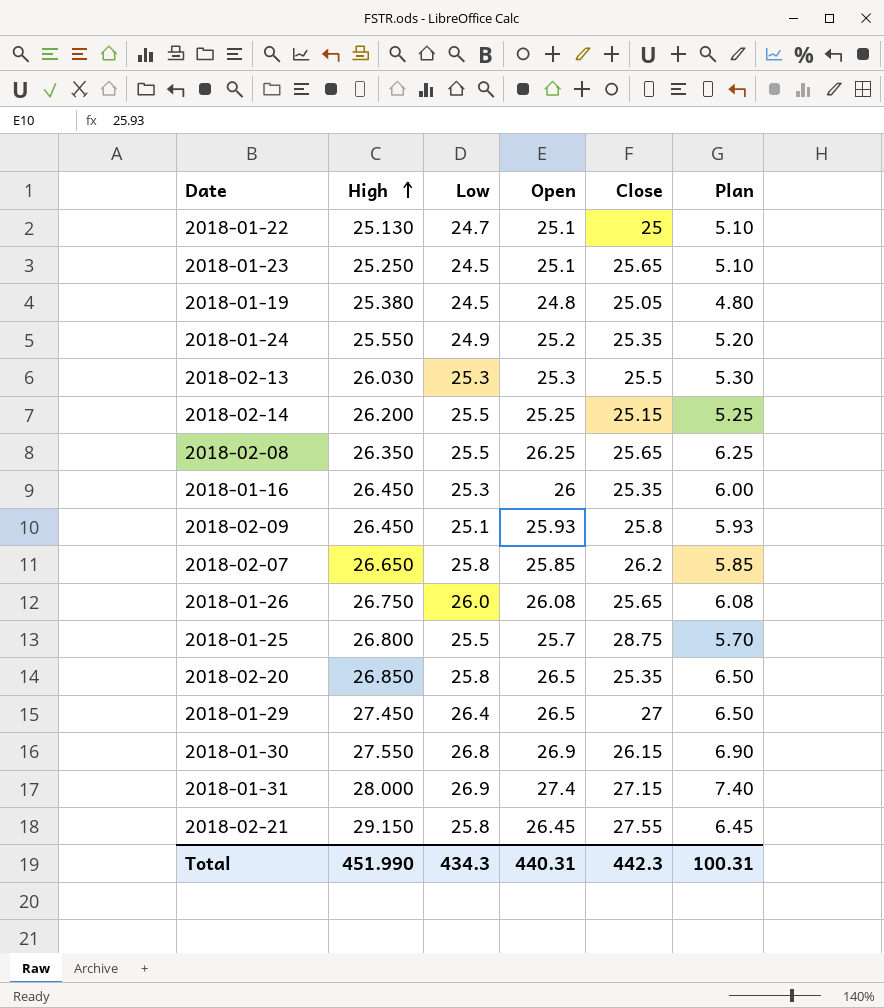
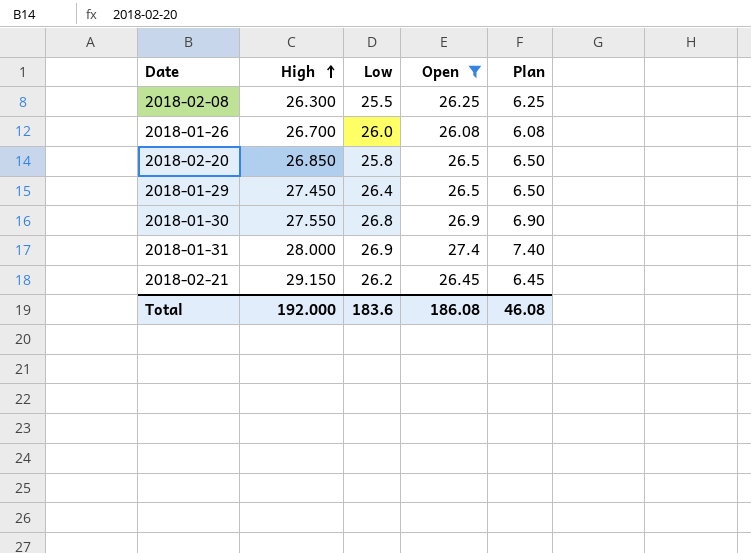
filter: none -> Open >= 26.08
column Close | position: 5 -> none
2018-02-08 | High: 26.350 -> 26.300
2018-01-26 | High: 26.750 -> 26.700
2018-02-21 | Low: 25.8 -> 26.2
Total | High: 451.990 -> 192.000
Total | Low: 434.3 -> 183.6
Total | Open: 440.31 -> 186.08
Total | Plan: 100.31 -> 46.08

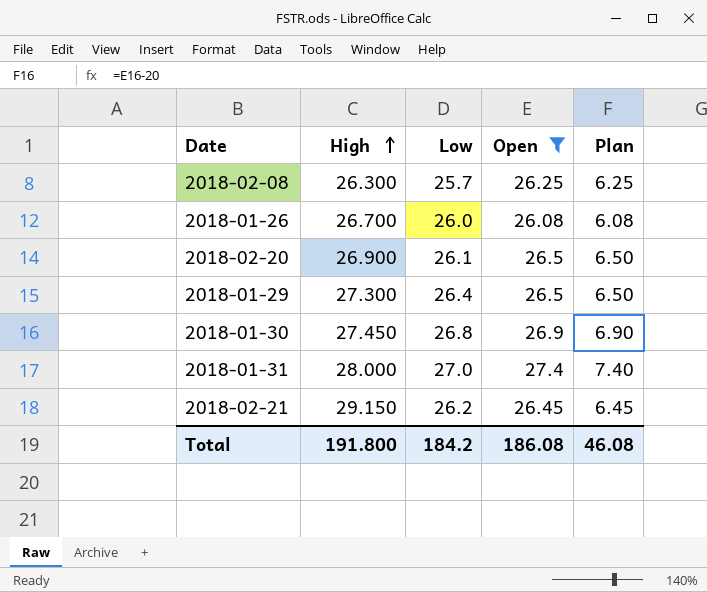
2018-02-08 | Low: 25.5 -> 25.7
2018-02-20 | High: 26.850 -> 26.900
2018-02-20 | Low: 25.8 -> 26.1
2018-01-29 | High: 27.450 -> 27.300
2018-01-30 | High: 27.550 -> 27.450
2018-01-31 | Low: 26.9 -> 27.0
Total | High: 192.000 -> 191.800
Total | Low: 183.6 -> 184.2

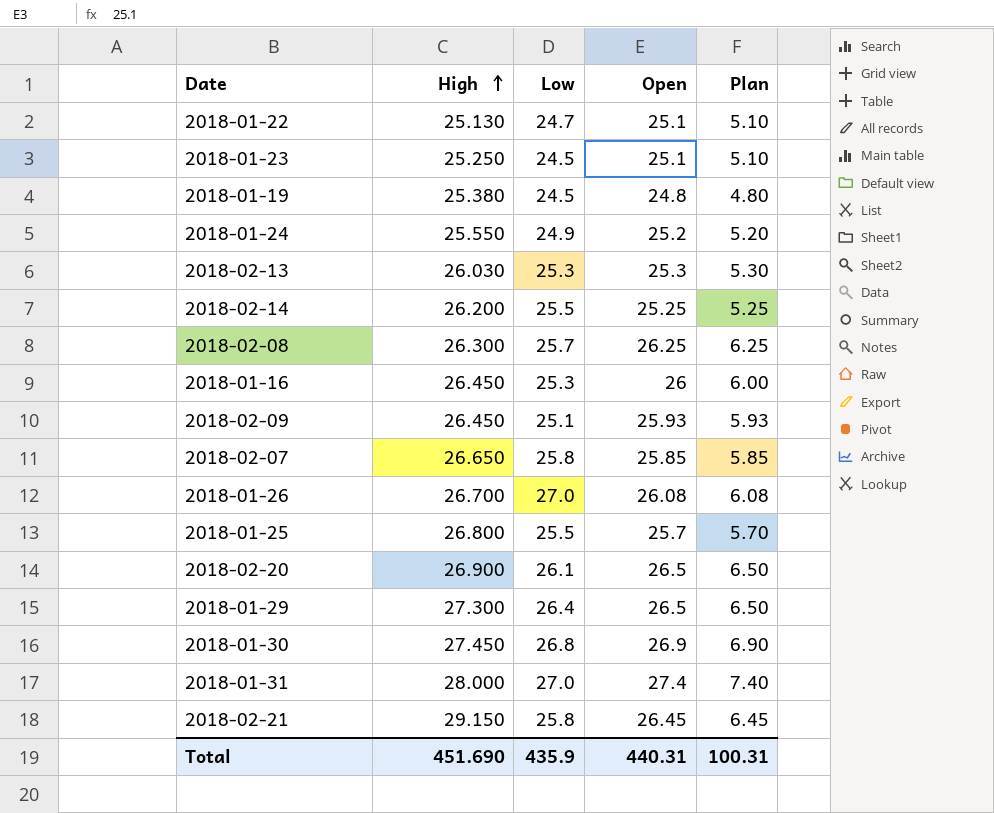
filter: Open >= 26.08 -> none
2018-01-26 | Low: 26.0 -> 27.0
2018-02-21 | Low: 26.2 -> 25.8
Total | High: 191.800 -> 451.690
Total | Low: 184.2 -> 435.9
Total | Open: 186.08 -> 440.31
Total | Plan: 46.08 -> 100.31

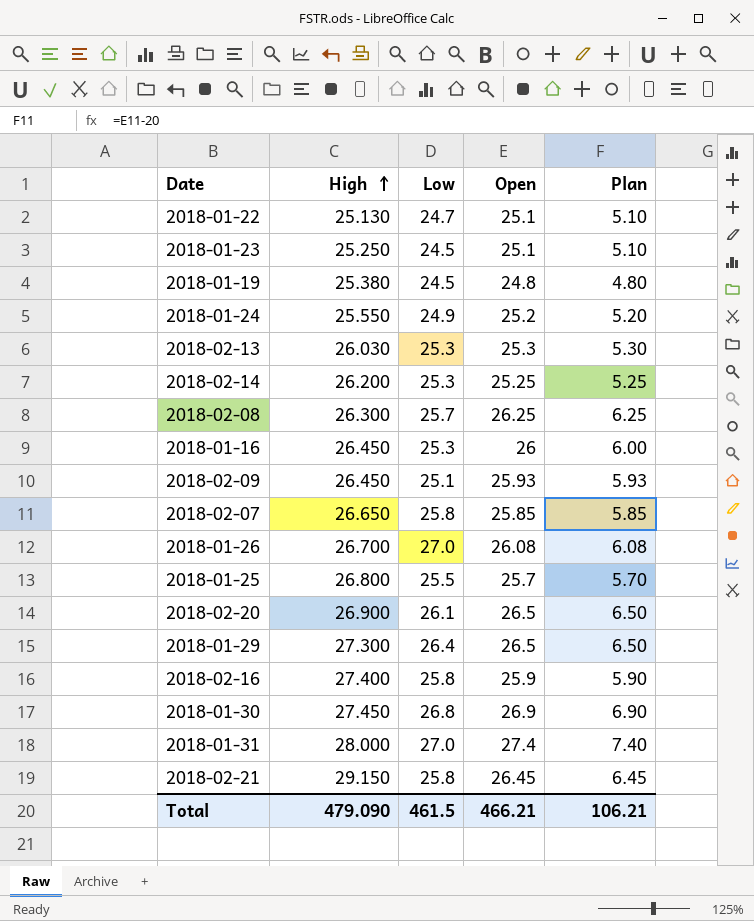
2018-02-14 | Low: 25.5 -> 25.3
row 2018-02-16: none -> 27.400 | 25.8 | 25.9 | 5.90
Total | High: 451.690 -> 479.090
Total | Low: 435.9 -> 461.5
Total | Open: 440.31 -> 466.21
Total | Plan: 100.31 -> 106.21

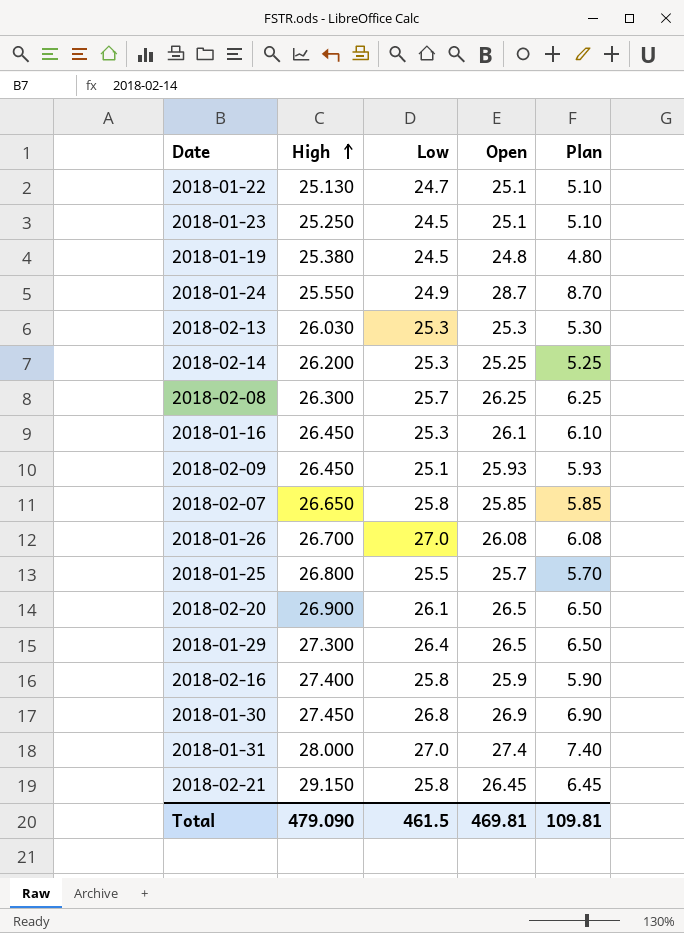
2018-01-24 | Open: 25.2 -> 28.7
2018-01-24 | Plan: 5.20 -> 8.70
2018-01-16 | Open: 26 -> 26.1
2018-01-16 | Plan: 6.00 -> 6.10
Total | Open: 466.21 -> 469.81
Total | Plan: 106.21 -> 109.81

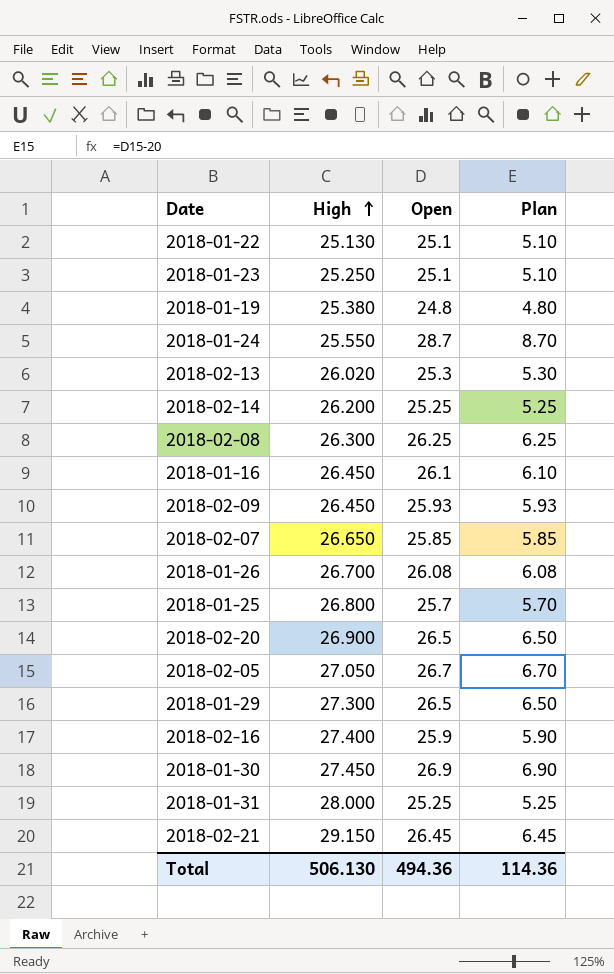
column Low | position: 3 -> none
2018-02-13 | High: 26.030 -> 26.020
row 2018-02-05: none -> 27.050 | 26.7 | 6.70
2018-01-31 | Open: 27.4 -> 25.25
2018-01-31 | Plan: 7.40 -> 5.25
Total | High: 479.090 -> 506.130
Total | Open: 469.81 -> 494.36
Total | Plan: 109.81 -> 114.36

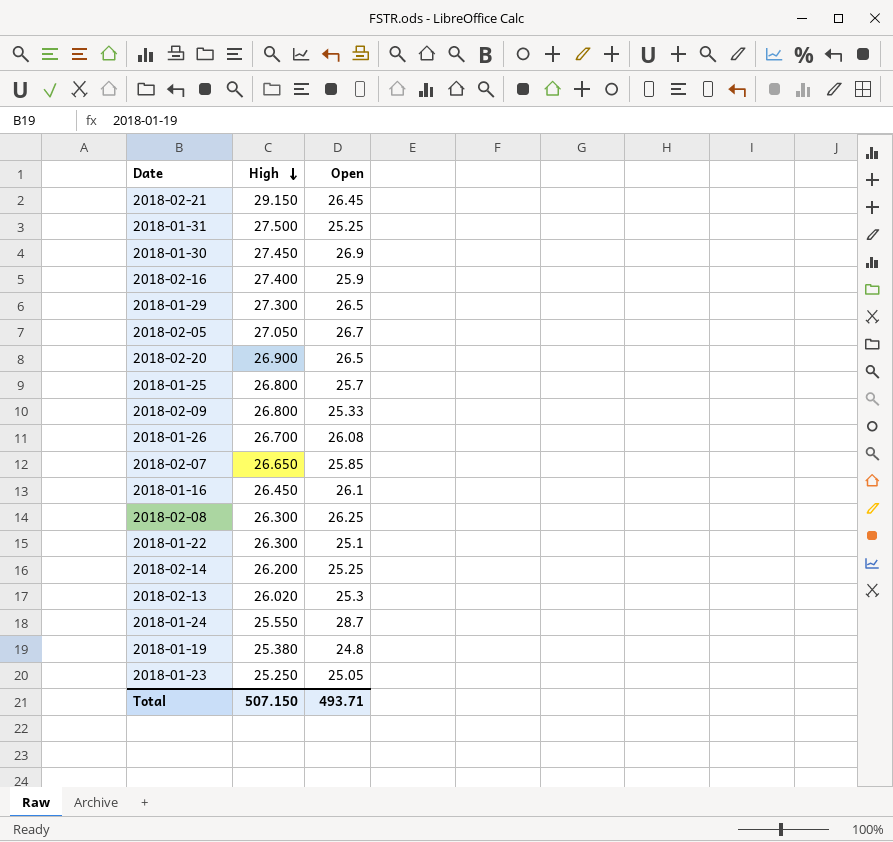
row order: High ascending -> High descending
column Plan | formula: [Open] - 20 -> none
2018-01-31 | High: 28.000 -> 27.500
2018-02-09 | High: 26.450 -> 26.800
2018-02-09 | Open: 25.93 -> 25.33
2018-01-22 | High: 25.130 -> 26.300
2018-01-23 | Open: 25.1 -> 25.05
Total | High: 506.130 -> 507.150
Total | Open: 494.36 -> 493.71

